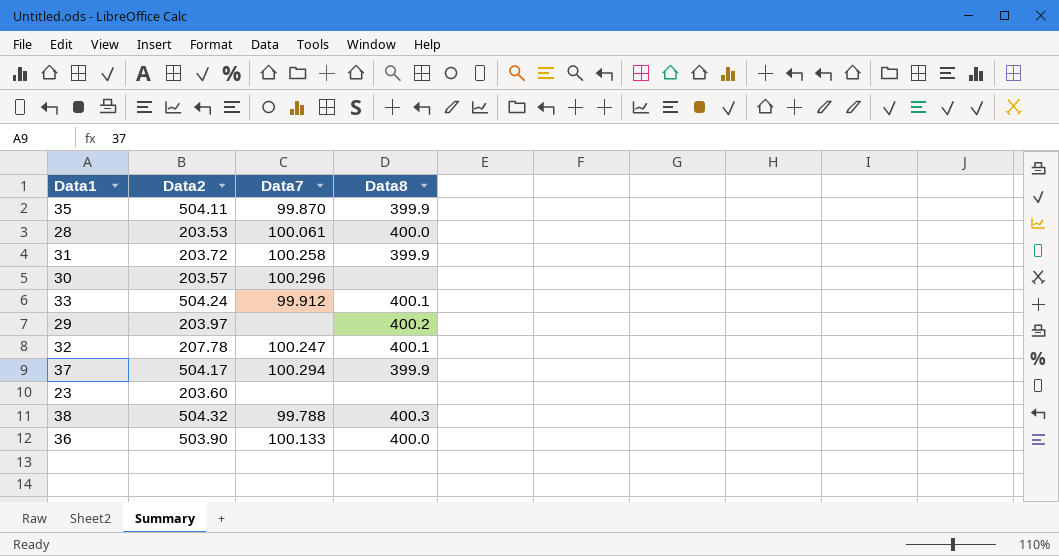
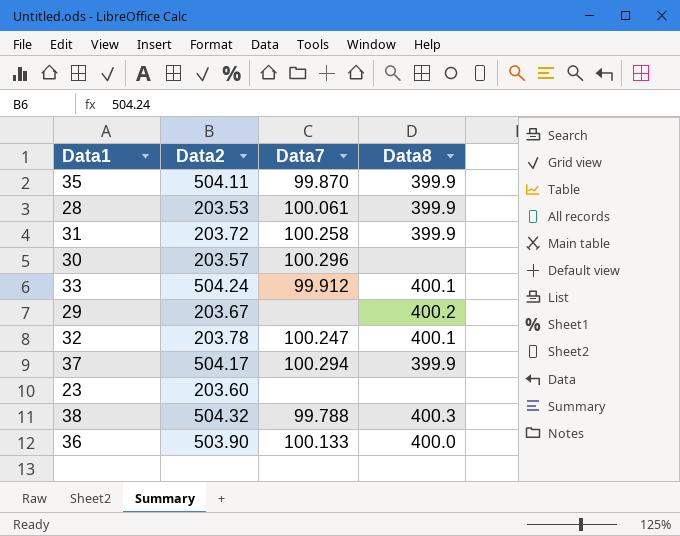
28 | Data8: 400.0 -> 399.9
29 | Data2: 203.97 -> 203.67
32 | Data2: 207.78 -> 203.78

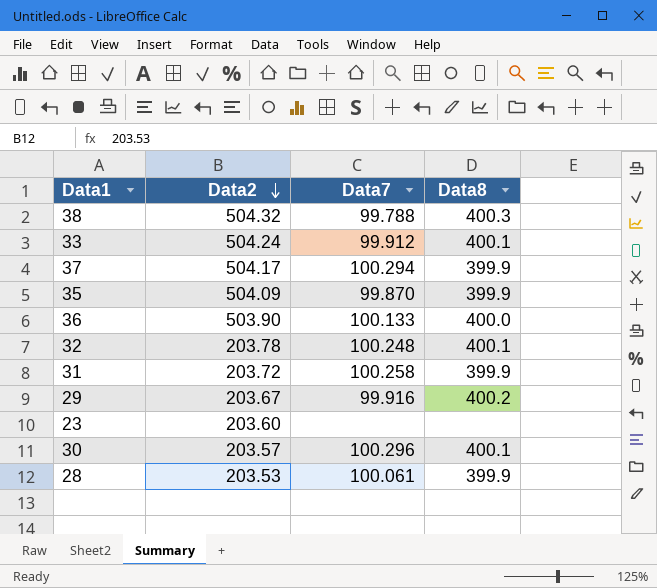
row order: none -> Data2 descending
35 | Data2: 504.11 -> 504.09
32 | Data7: 100.247 -> 100.248
29 | Data7: none -> 99.916
30 | Data8: none -> 400.1

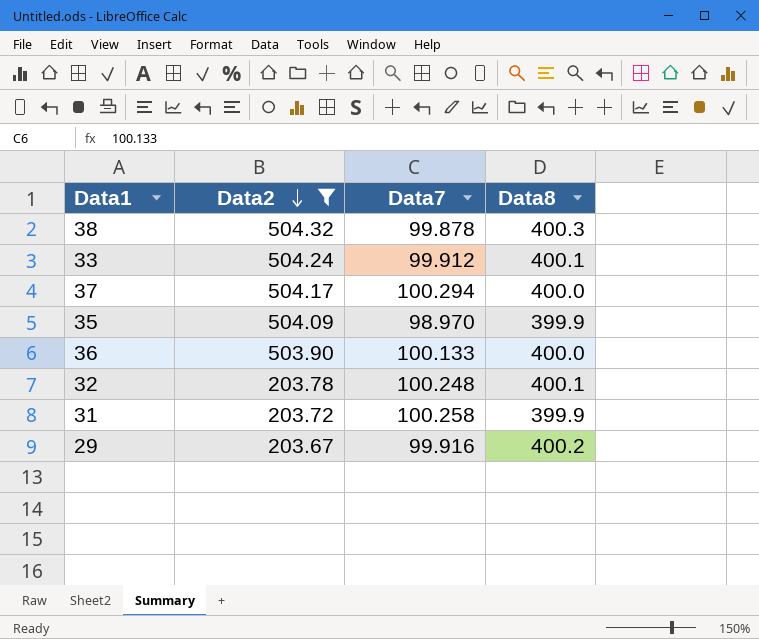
filter: none -> Data2 >= 203.67
38 | Data7: 99.788 -> 99.878
37 | Data8: 399.9 -> 400.0
35 | Data7: 99.870 -> 98.970

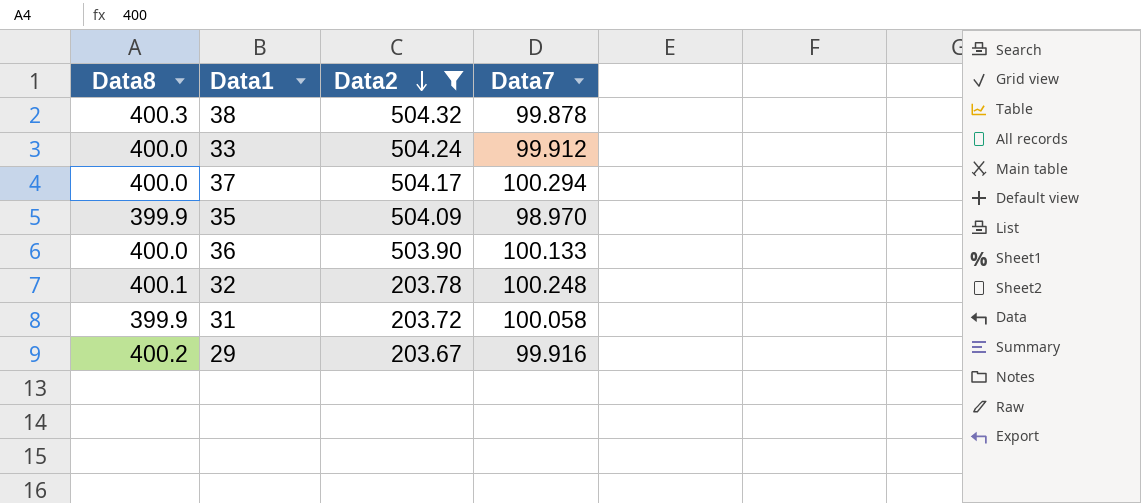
column Data8 | position: 4 -> 1
33 | Data8: 400.1 -> 400.0
31 | Data7: 100.258 -> 100.058

